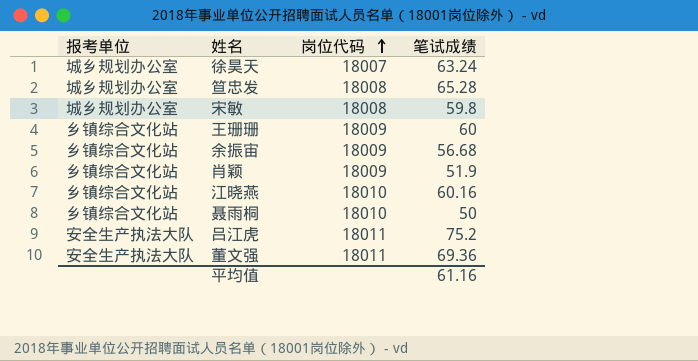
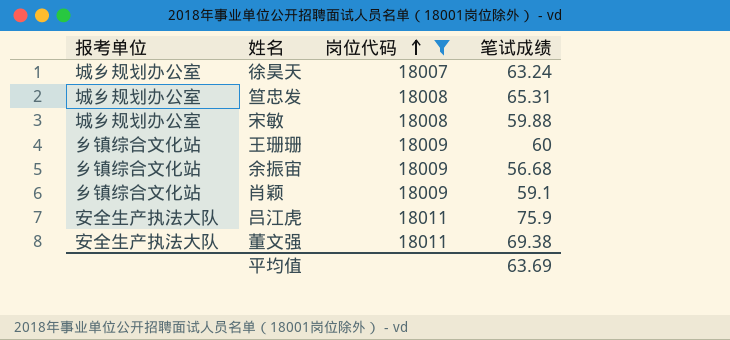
filter: none -> 岗位代码 != 18010
笪忠发 | 笔试成绩: 65.28 -> 65.31
宋敏 | 笔试成绩: 59.8 -> 59.88
肖颖 | 笔试成绩: 51.9 -> 59.1
吕江虎 | 笔试成绩: 75.2 -> 75.9
董文强 | 笔试成绩: 69.36 -> 69.38
平均值 | 笔试成绩: 61.16 -> 63.69

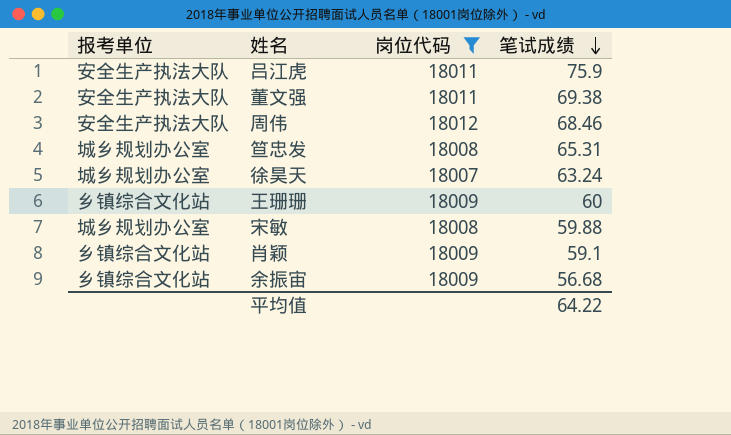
row order: 岗位代码 ascending -> 笔试成绩 descending
row 周伟: none -> 安全生产执法大队 | 18012 | 68.46
平均值 | 笔试成绩: 63.69 -> 64.22

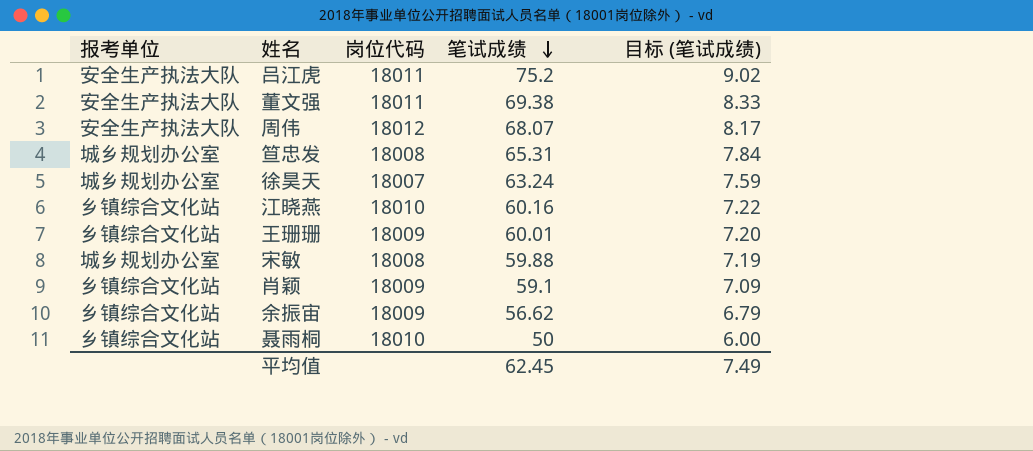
filter: 岗位代码 != 18010 -> none
column 目标 (笔试成绩) | formula: none -> [笔试成绩] * 0.12
吕江虎 | 笔试成绩: 75.9 -> 75.2
周伟 | 笔试成绩: 68.46 -> 68.07
王珊珊 | 笔试成绩: 60 -> 60.01
余振宙 | 笔试成绩: 56.68 -> 56.62
平均值 | 笔试成绩: 64.22 -> 62.45

